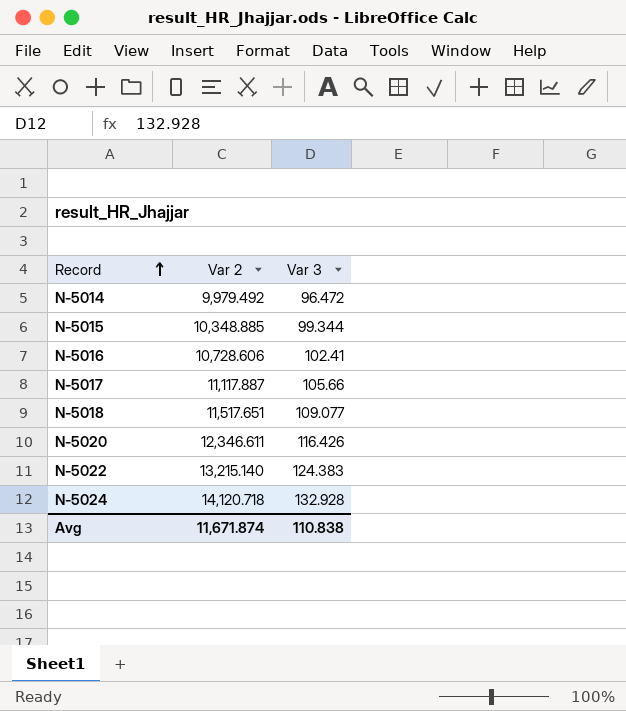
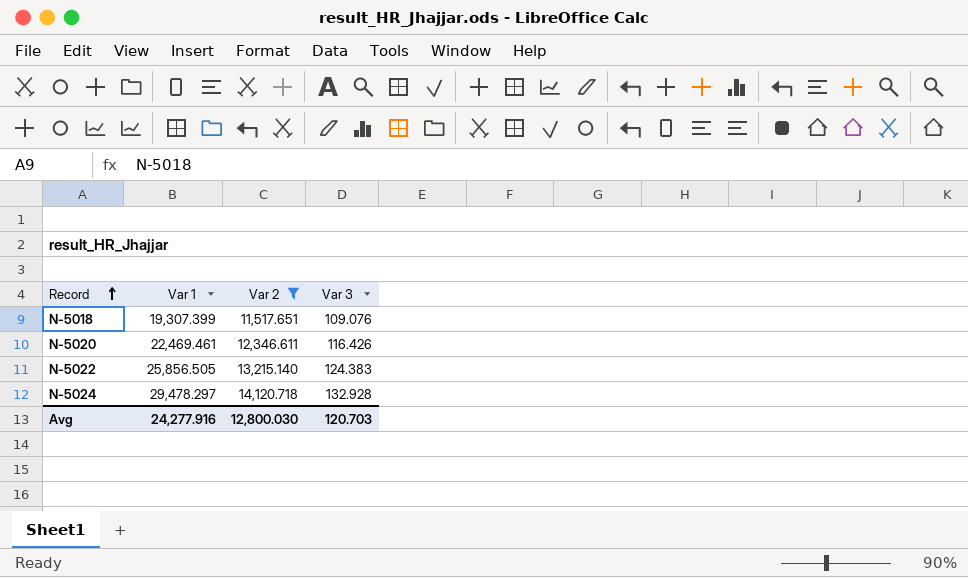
filter: none -> Var 2 >= 11,517.651
column Var 1 | position: none -> 2
N-5018 | Var 3: 109.077 -> 109.076
Avg | Var 2: 11,671.874 -> 12,800.030
Avg | Var 3: 110.838 -> 120.703

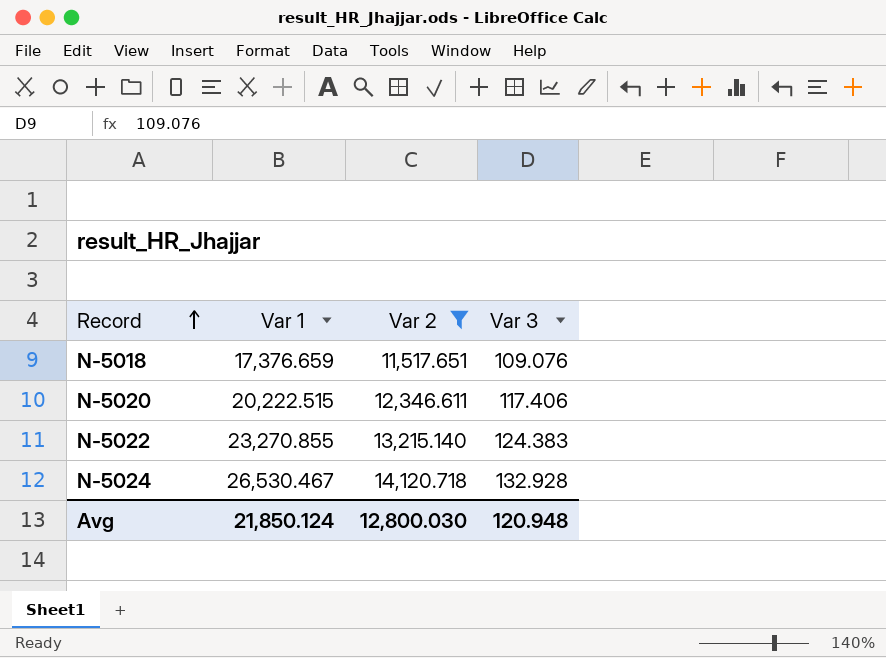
N-5018 | Var 1: 19,307.399 -> 17,376.659
N-5020 | Var 1: 22,469.461 -> 20,222.515
N-5020 | Var 3: 116.426 -> 117.406
N-5022 | Var 1: 25,856.505 -> 23,270.855
N-5024 | Var 1: 29,478.297 -> 26,530.467
Avg | Var 1: 24,277.916 -> 21,850.124
Avg | Var 3: 120.703 -> 120.948

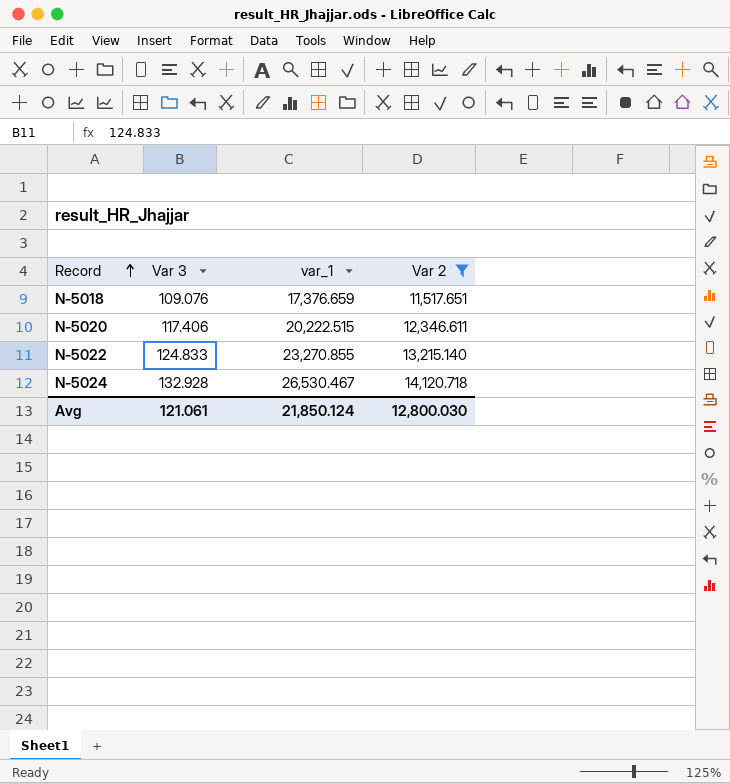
column Var 3 | position: 4 -> 2
column name: Var 1 -> var_1
N-5022 | Var 3: 124.383 -> 124.833
Avg | Var 3: 120.948 -> 121.061

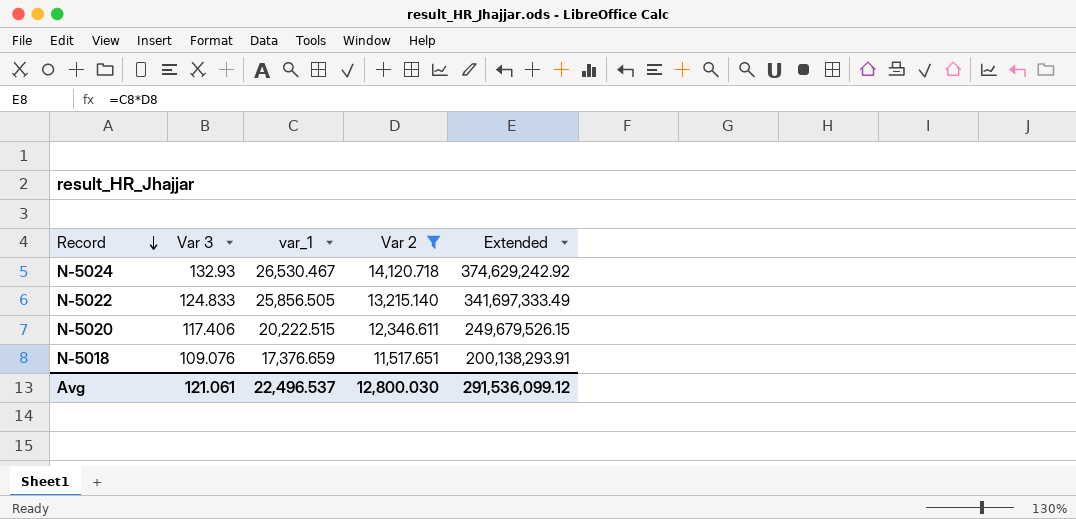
row order: Record ascending -> Record descending
column Extended | formula: none -> [var_1] * [Var 2]
N-5024 | Var 3: 132.928 -> 132.93
N-5022 | var_1: 23,270.855 -> 25,856.505
Avg | var_1: 21,850.124 -> 22,496.537

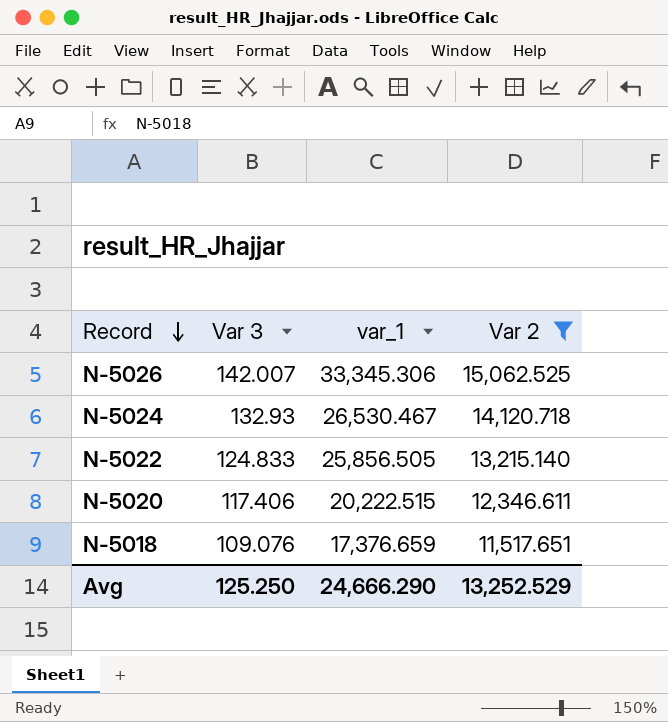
column Extended | formula: [var_1] * [Var 2] -> none
row N-5026: none -> 142.007 | 33,345.306 | 15,062.525
Avg | Var 3: 121.061 -> 125.250
Avg | var_1: 22,496.537 -> 24,666.290
Avg | Var 2: 12,800.030 -> 13,252.529

